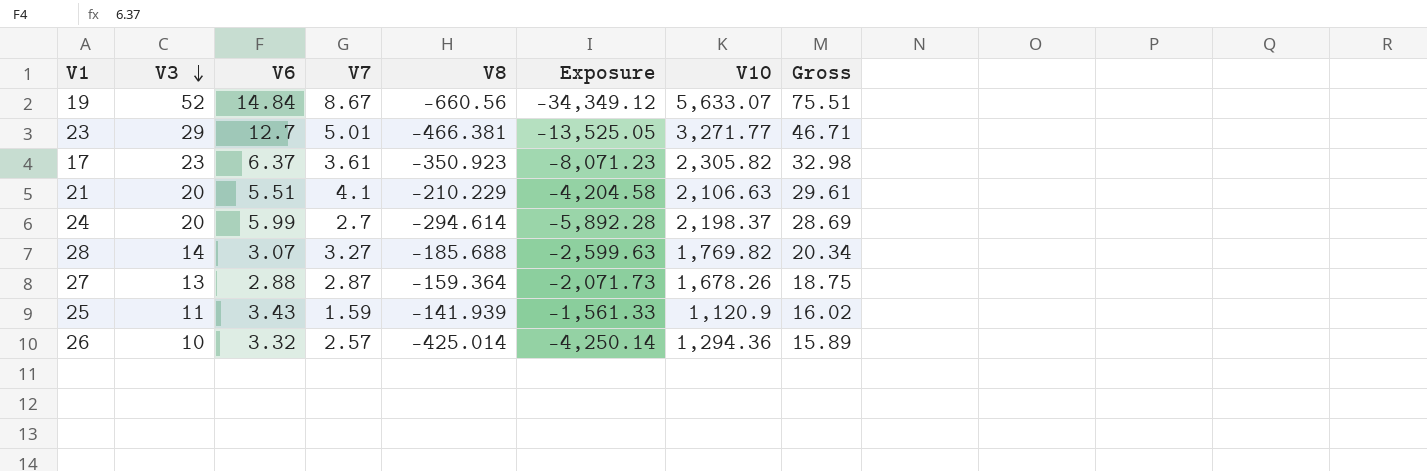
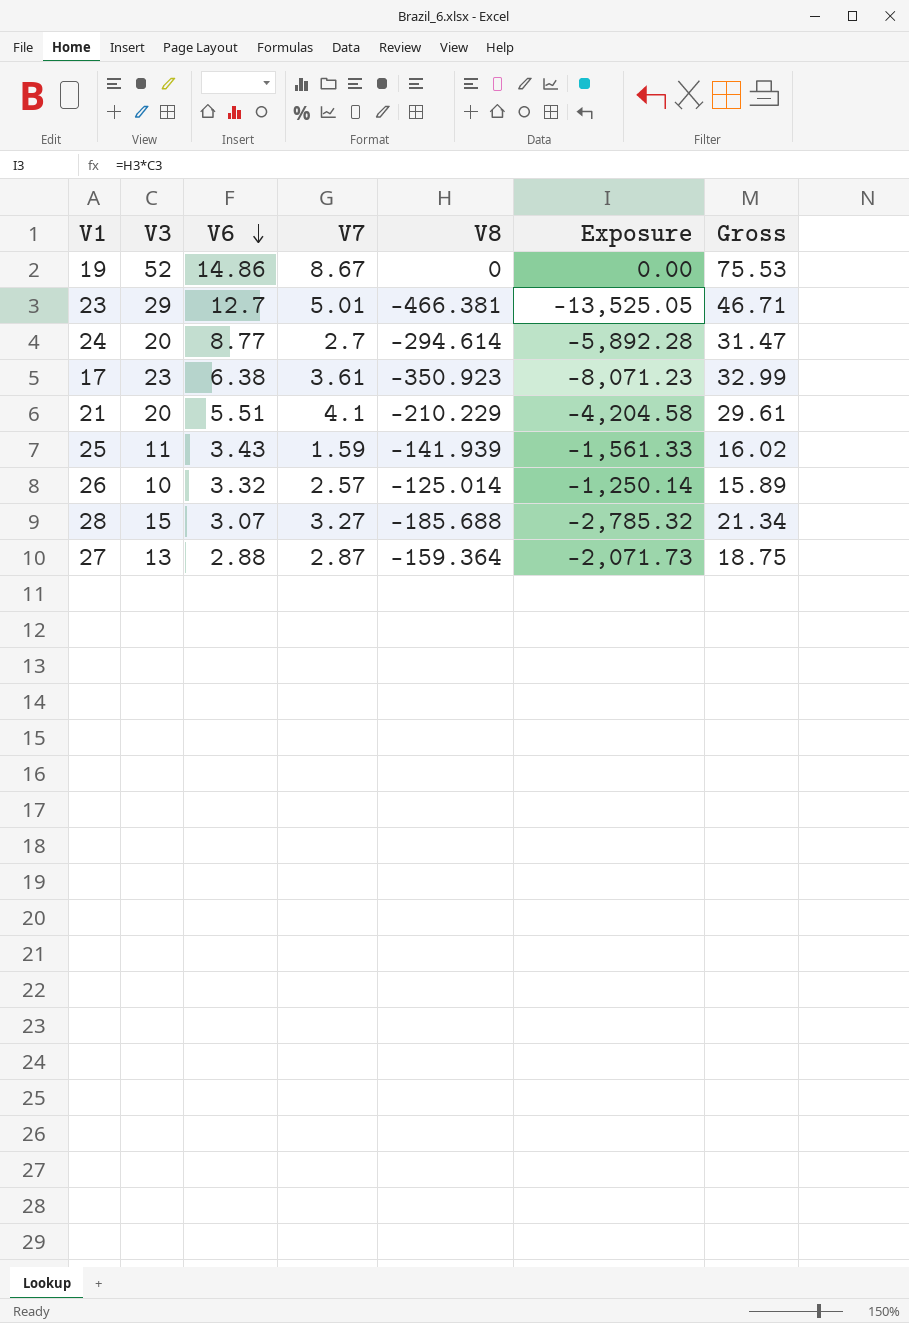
row order: V3 descending -> V6 descending
column V10 | position: 7 -> none
19 | V6: 14.84 -> 14.86
19 | V8: -660.56 -> 0
19 | Exposure: -34,349.12 -> 0.00
19 | Gross: 75.51 -> 75.53
24 | V6: 5.99 -> 8.77
24 | Gross: 28.69 -> 31.47
17 | V6: 6.37 -> 6.38
17 | Gross: 32.98 -> 32.99
26 | V8: -425.014 -> -125.014
26 | Exposure: -4,250.14 -> -1,250.14
28 | V3: 14 -> 15
28 | Exposure: -2,599.63 -> -2,785.32
28 | Gross: 20.34 -> 21.34

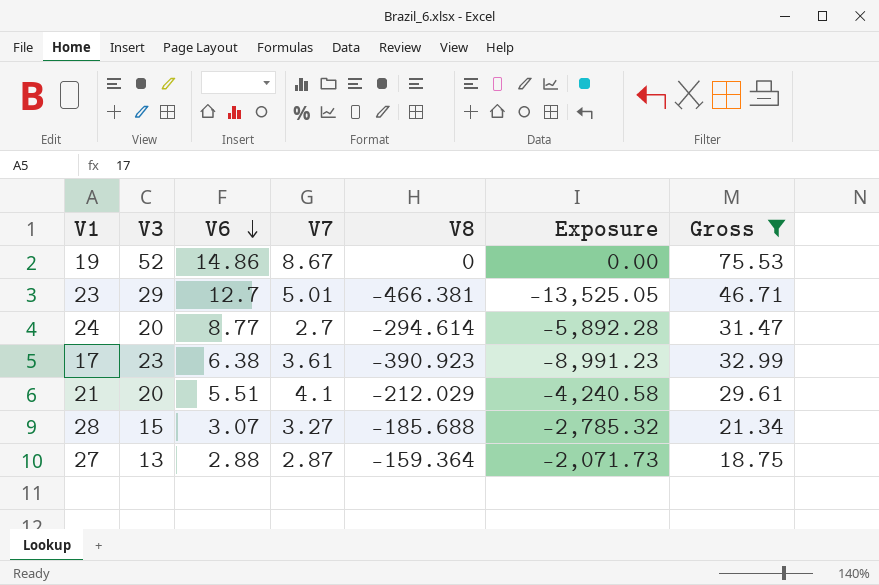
filter: none -> Gross >= 18.75
17 | V8: -350.923 -> -390.923
17 | Exposure: -8,071.23 -> -8,991.23
21 | V8: -210.229 -> -212.029
21 | Exposure: -4,204.58 -> -4,240.58

